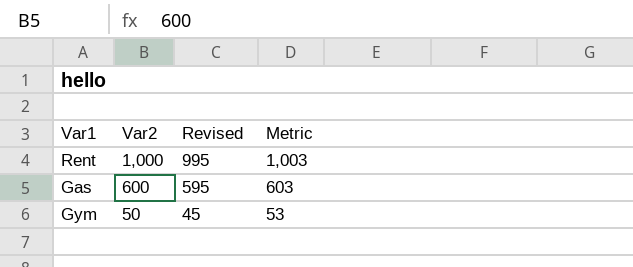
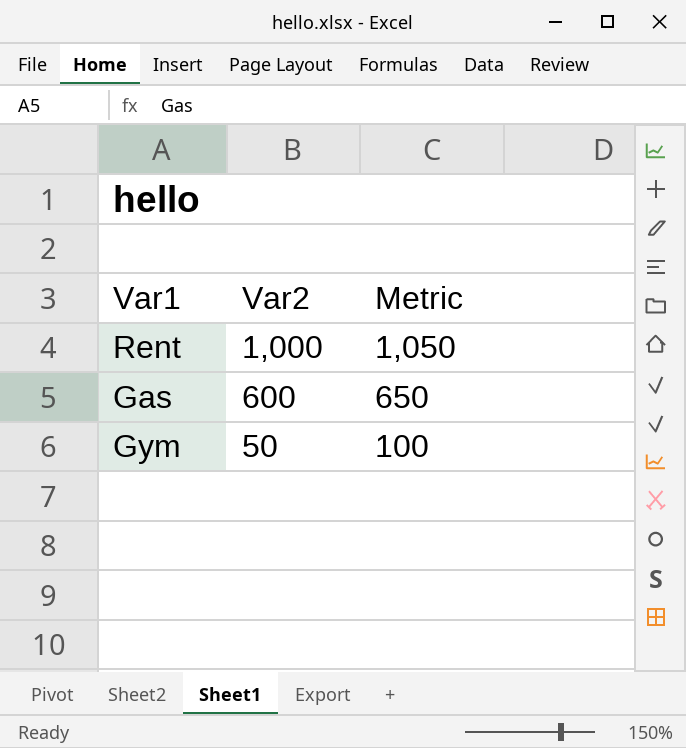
column Revised | formula: [Var2] - 5 -> none
column Metric | formula: [Var2] + 3 -> [Var2] + 50

